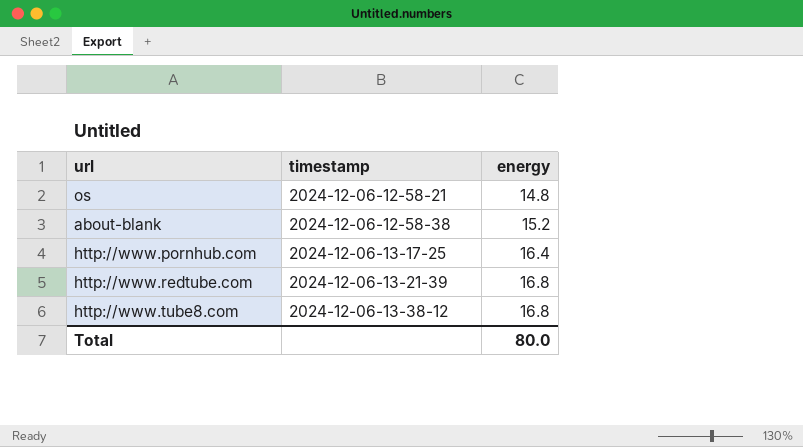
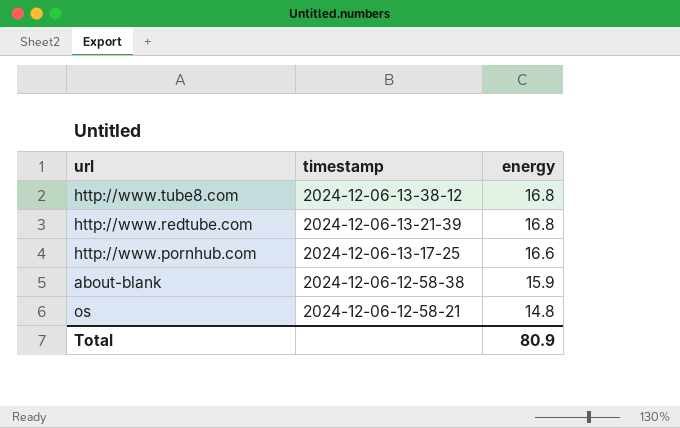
row order: timestamp ascending -> timestamp descending
http://www.pornhub.com | energy: 16.4 -> 16.6
about-blank | energy: 15.2 -> 15.9
Total | energy: 80.0 -> 80.9

